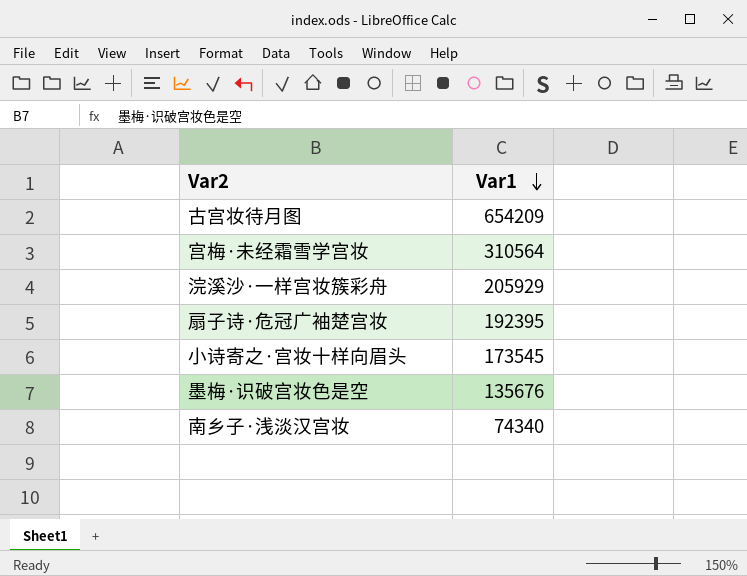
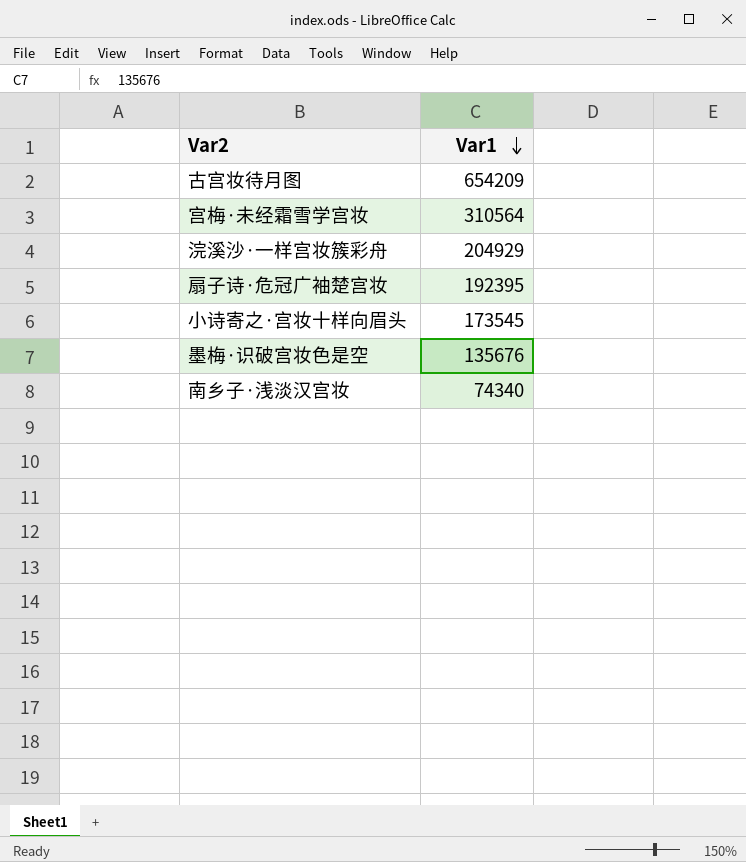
浣溪沙·一样宫妆簇彩舟 | Var1: 205929 -> 204929

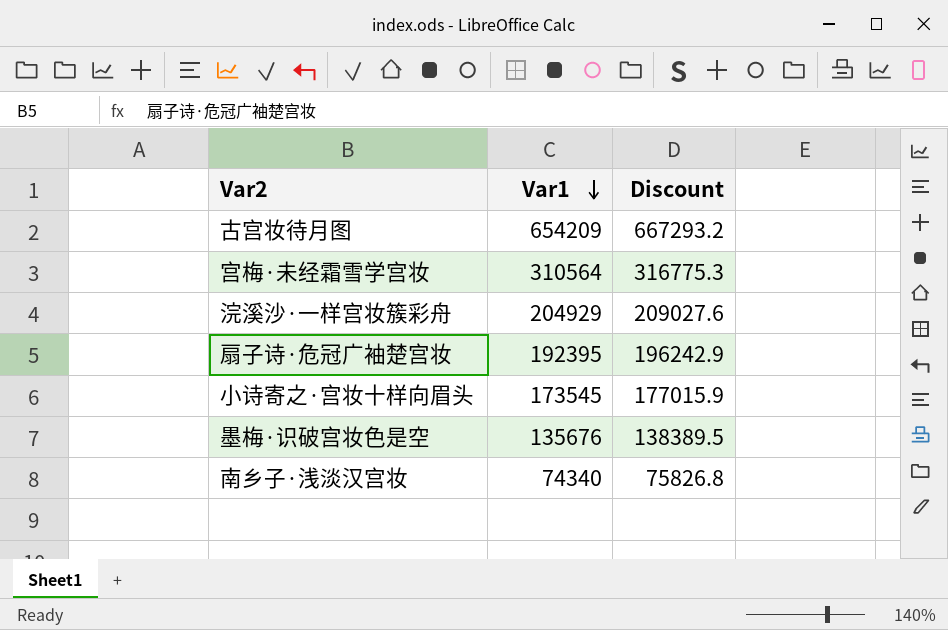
column Discount | formula: none -> [Var1] * 1.02

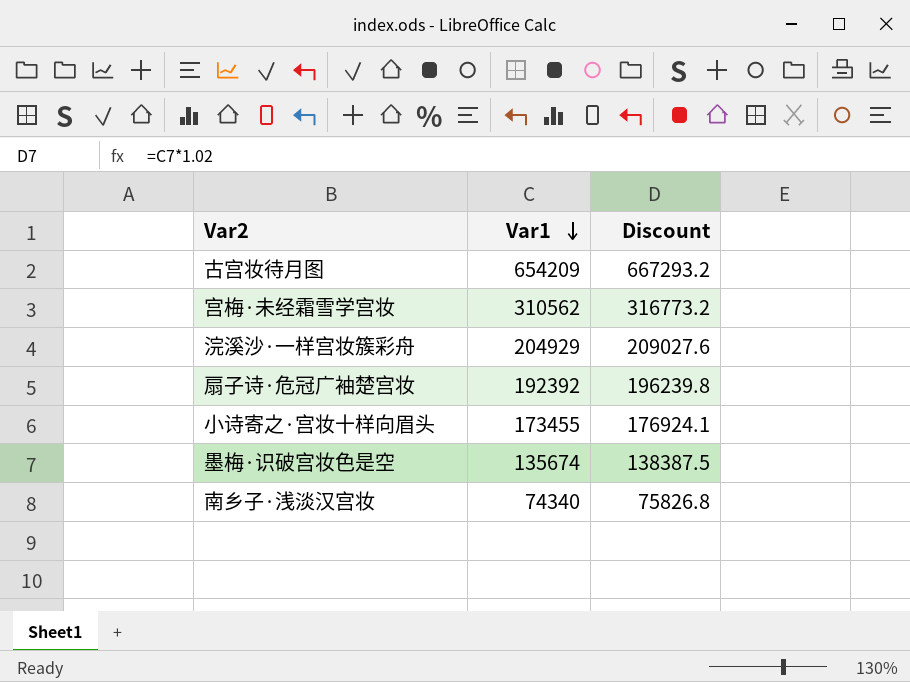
宫梅·未经霜雪学宫妆 | Var1: 310564 -> 310562
宫梅·未经霜雪学宫妆 | Discount: 316775.3 -> 316773.2
扇子诗·危冠广袖楚宫妆 | Var1: 192395 -> 192392
扇子诗·危冠广袖楚宫妆 | Discount: 196242.9 -> 196239.8
小诗寄之·宫妆十样向眉头 | Var1: 173545 -> 173455
小诗寄之·宫妆十样向眉头 | Discount: 177015.9 -> 176924.1
墨梅·识破宫妆色是空 | Var1: 135676 -> 135674
墨梅·识破宫妆色是空 | Discount: 138389.5 -> 138387.5

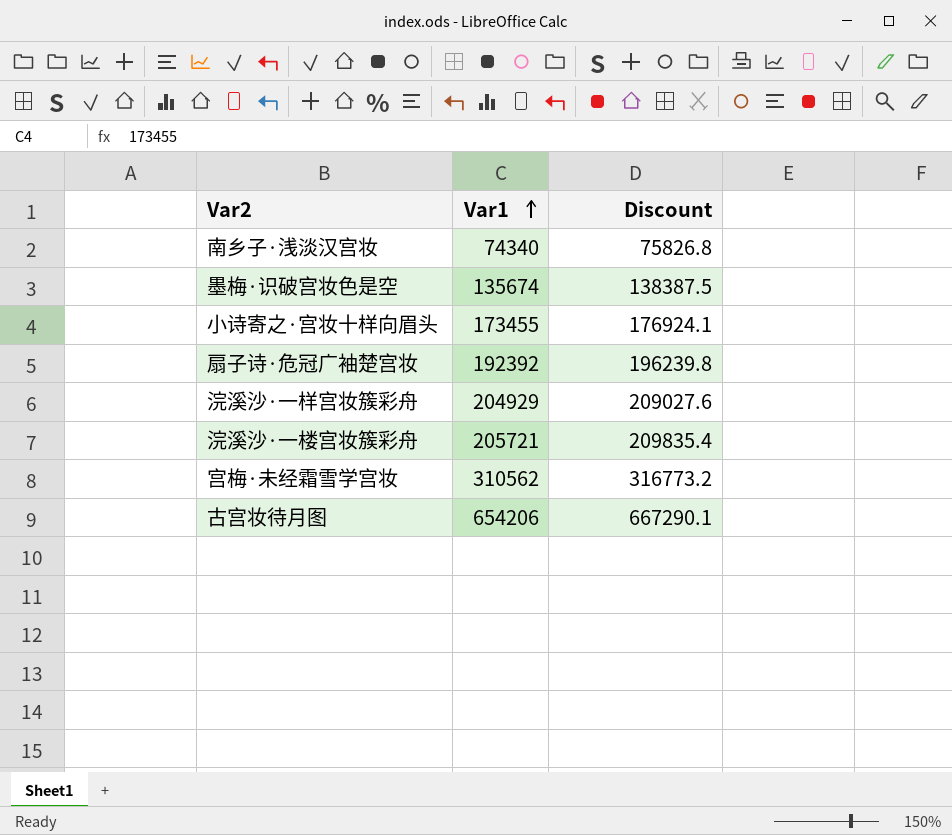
row order: Var1 descending -> Var1 ascending
row 浣溪沙·一楼宫妆簇彩舟: none -> 205721 | 209835.4
古宫妆待月图 | Var1: 654209 -> 654206
古宫妆待月图 | Discount: 667293.2 -> 667290.1

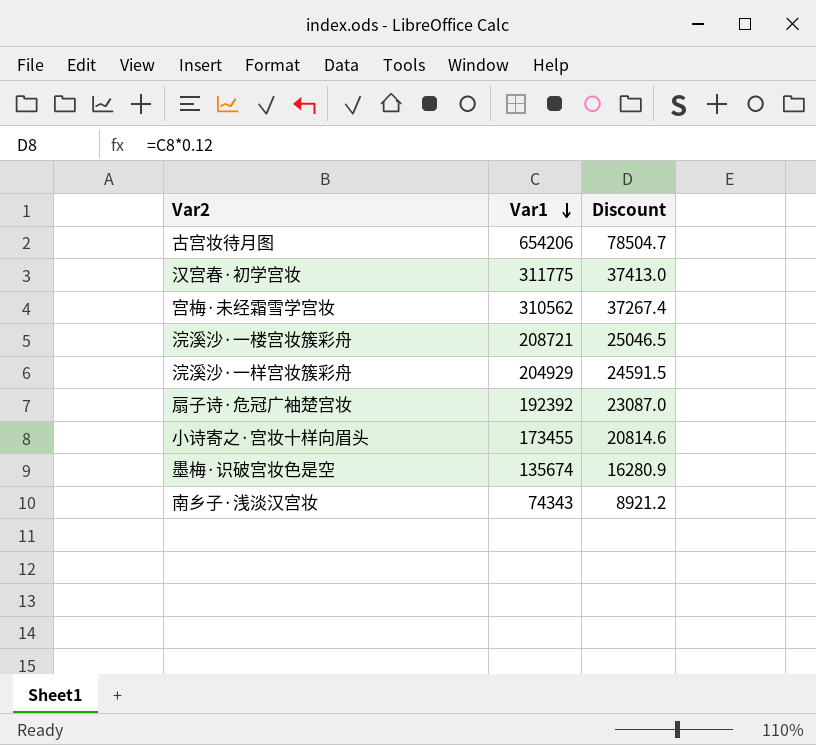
row order: Var1 ascending -> Var1 descending
column Discount | formula: [Var1] * 1.02 -> [Var1] * 0.12
row 汉宫春·初学宫妆: none -> 311775 | 37413.0
浣溪沙·一楼宫妆簇彩舟 | Var1: 205721 -> 208721
南乡子·浅淡汉宫妆 | Var1: 74340 -> 74343

